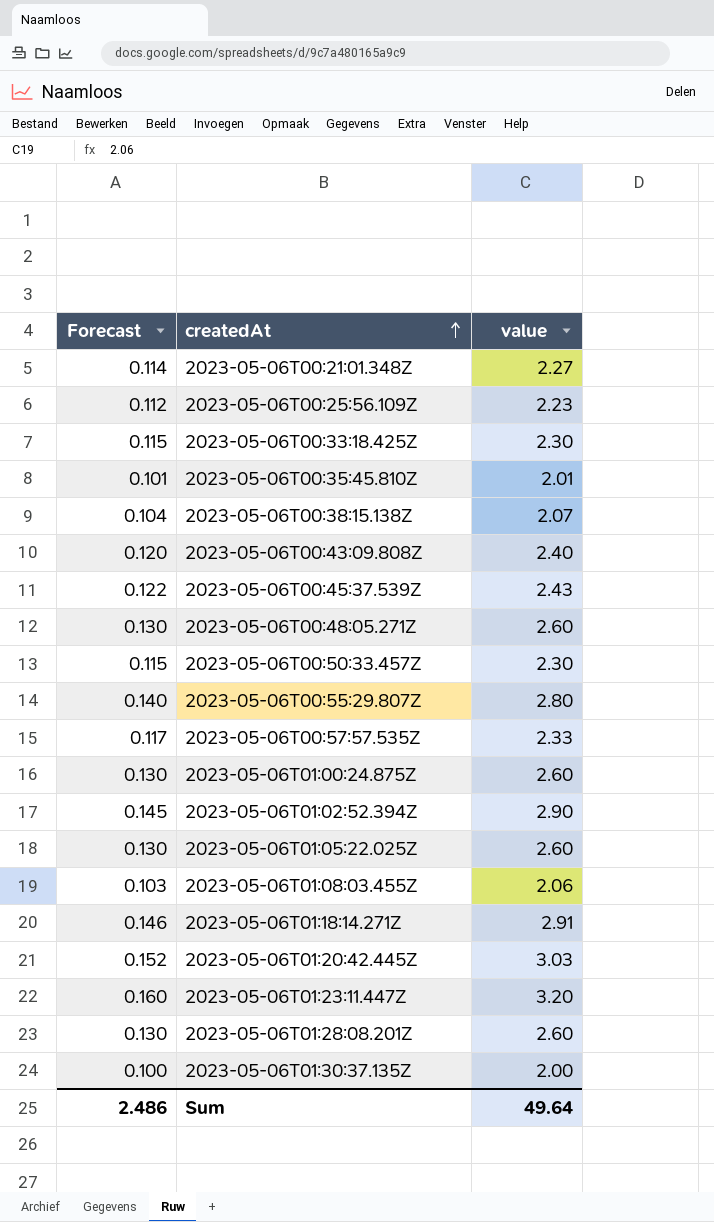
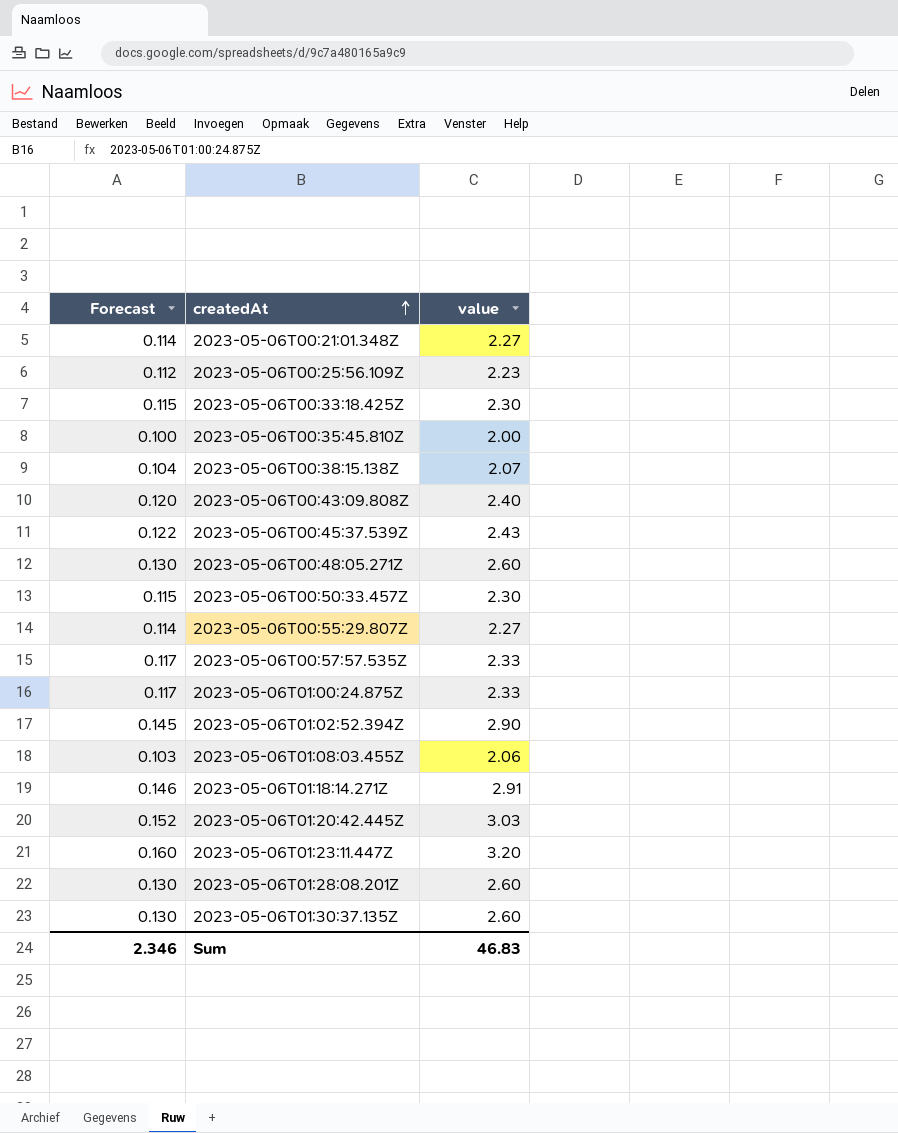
row 2023-05-06T01:05:22.025Z: 0.130 | 2.60 -> none
2023-05-06T00:35:45.810Z | Forecast: 0.101 -> 0.100
2023-05-06T00:35:45.810Z | value: 2.01 -> 2.00
2023-05-06T00:55:29.807Z | Forecast: 0.140 -> 0.114
2023-05-06T00:55:29.807Z | value: 2.80 -> 2.27
2023-05-06T01:00:24.875Z | Forecast: 0.130 -> 0.117
2023-05-06T01:00:24.875Z | value: 2.60 -> 2.33
2023-05-06T01:30:37.135Z | Forecast: 0.100 -> 0.130
2023-05-06T01:30:37.135Z | value: 2.00 -> 2.60
Sum | Forecast: 2.486 -> 2.346
Sum | value: 49.64 -> 46.83

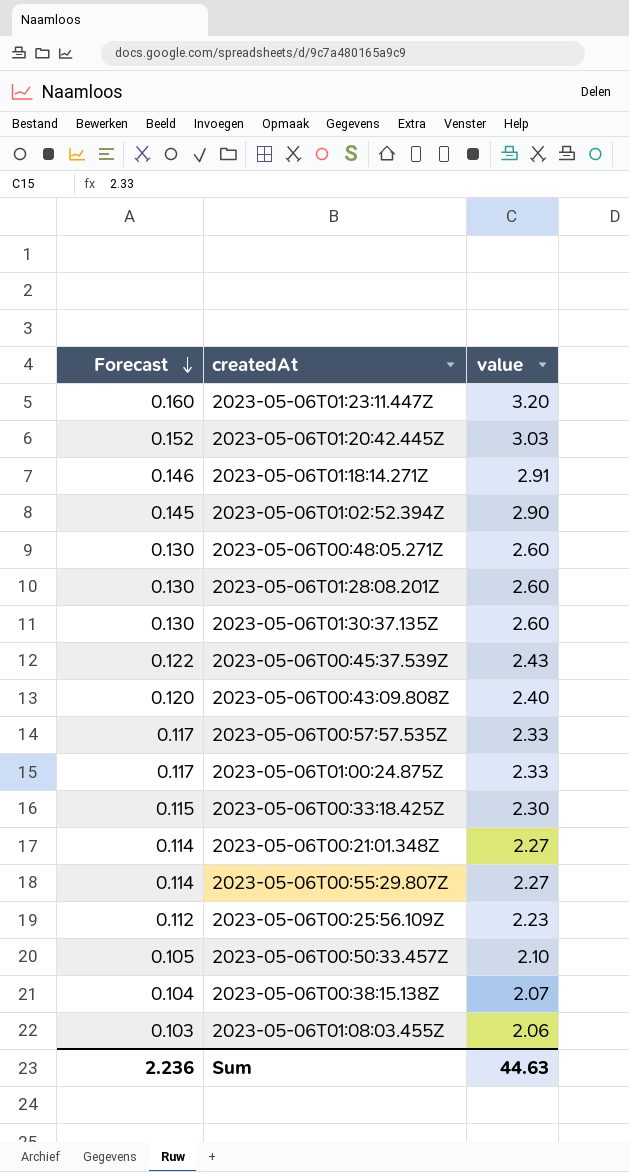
row order: createdAt ascending -> Forecast descending
row 2023-05-06T00:35:45.810Z: 0.100 | 2.00 -> none
2023-05-06T00:50:33.457Z | Forecast: 0.115 -> 0.105
2023-05-06T00:50:33.457Z | value: 2.30 -> 2.10
Sum | Forecast: 2.346 -> 2.236
Sum | value: 46.83 -> 44.63

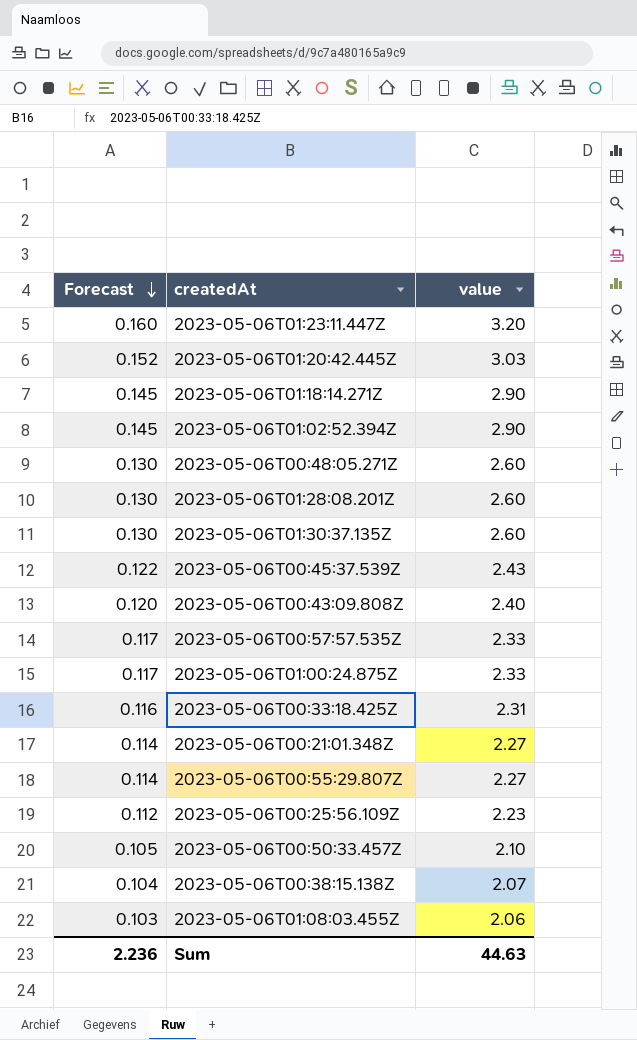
2023-05-06T01:18:14.271Z | Forecast: 0.146 -> 0.145
2023-05-06T01:18:14.271Z | value: 2.91 -> 2.90
2023-05-06T00:33:18.425Z | Forecast: 0.115 -> 0.116
2023-05-06T00:33:18.425Z | value: 2.30 -> 2.31

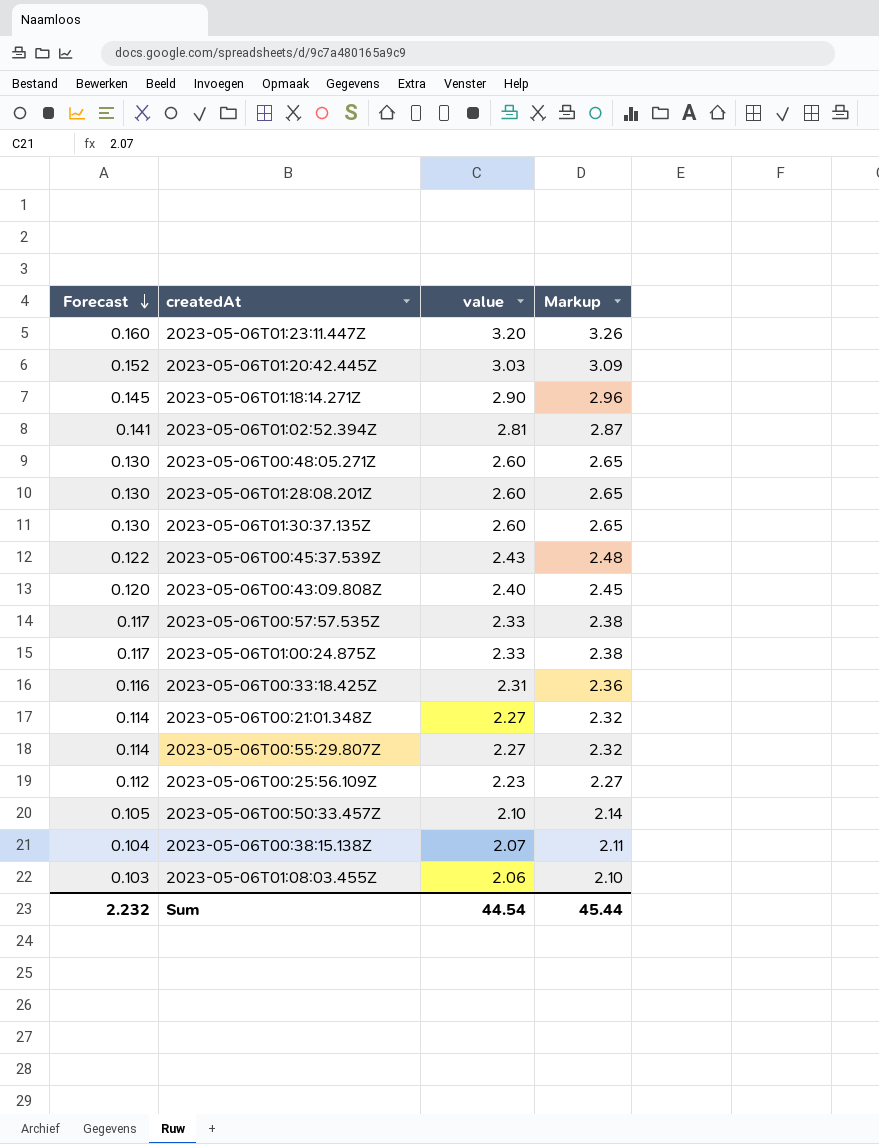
column Markup | formula: none -> [value] * 1.02
2023-05-06T01:02:52.394Z | Forecast: 0.145 -> 0.141
2023-05-06T01:02:52.394Z | value: 2.90 -> 2.81
Sum | Forecast: 2.236 -> 2.232
Sum | value: 44.63 -> 44.54

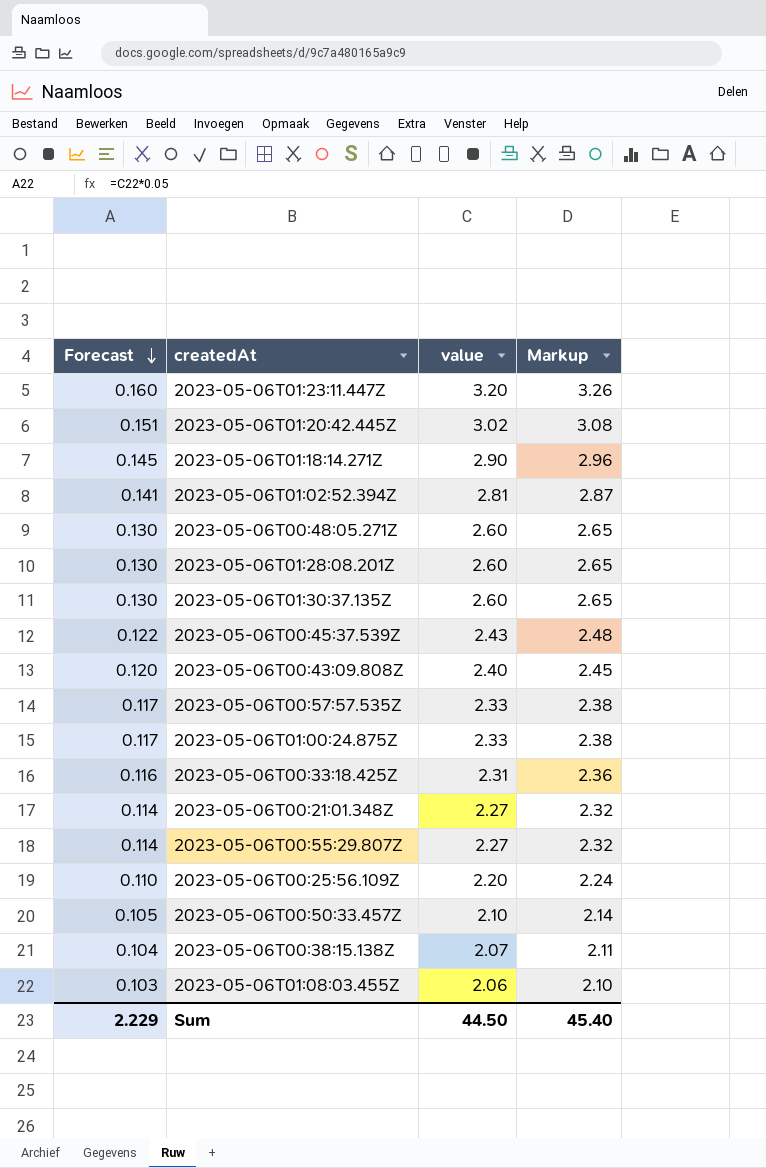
2023-05-06T01:20:42.445Z | Forecast: 0.152 -> 0.151
2023-05-06T01:20:42.445Z | value: 3.03 -> 3.02
2023-05-06T01:20:42.445Z | Markup: 3.09 -> 3.08
2023-05-06T00:25:56.109Z | Forecast: 0.112 -> 0.110
2023-05-06T00:25:56.109Z | value: 2.23 -> 2.20
2023-05-06T00:25:56.109Z | Markup: 2.27 -> 2.24
Sum | Forecast: 2.232 -> 2.229
Sum | value: 44.54 -> 44.50
Sum | Markup: 45.44 -> 45.40

